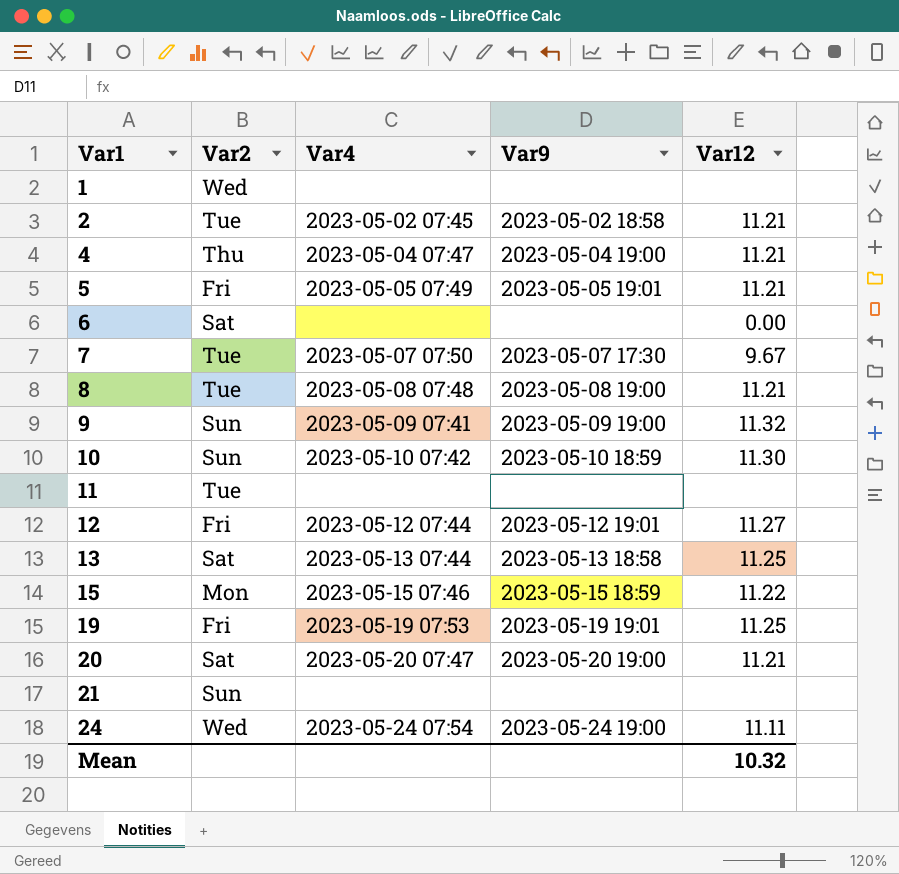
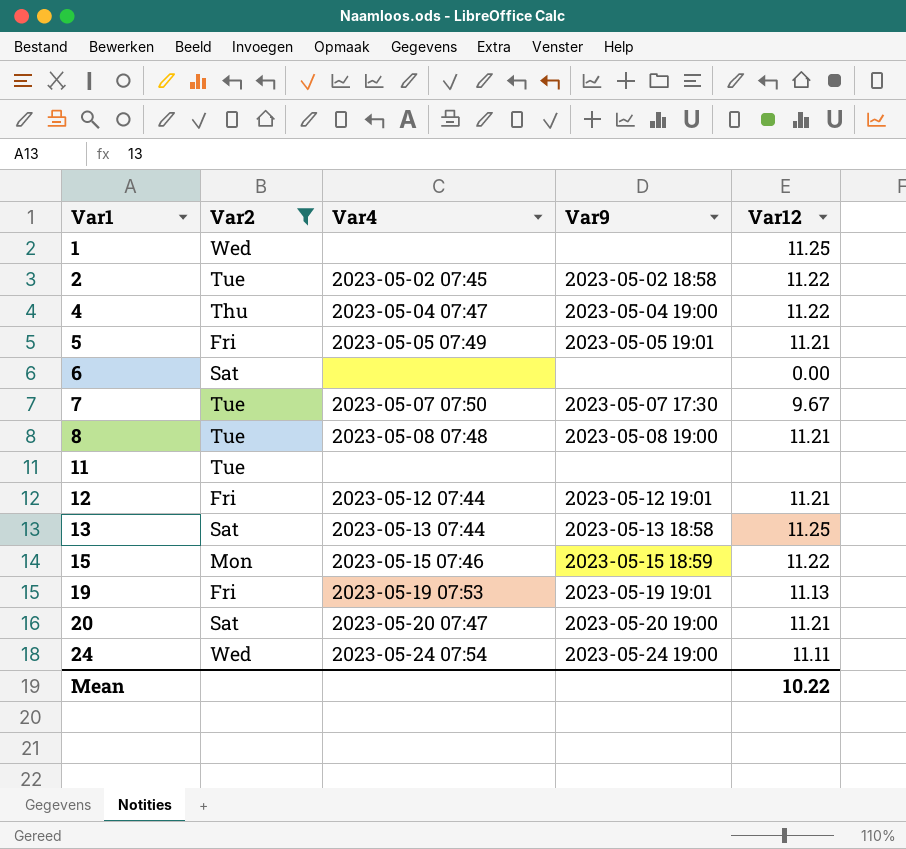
filter: none -> Var2 != Sun
1 | Var12: none -> 11.25
2 | Var12: 11.21 -> 11.22
4 | Var12: 11.21 -> 11.22
12 | Var12: 11.27 -> 11.21
19 | Var12: 11.25 -> 11.13
Mean | Var12: 10.32 -> 10.22

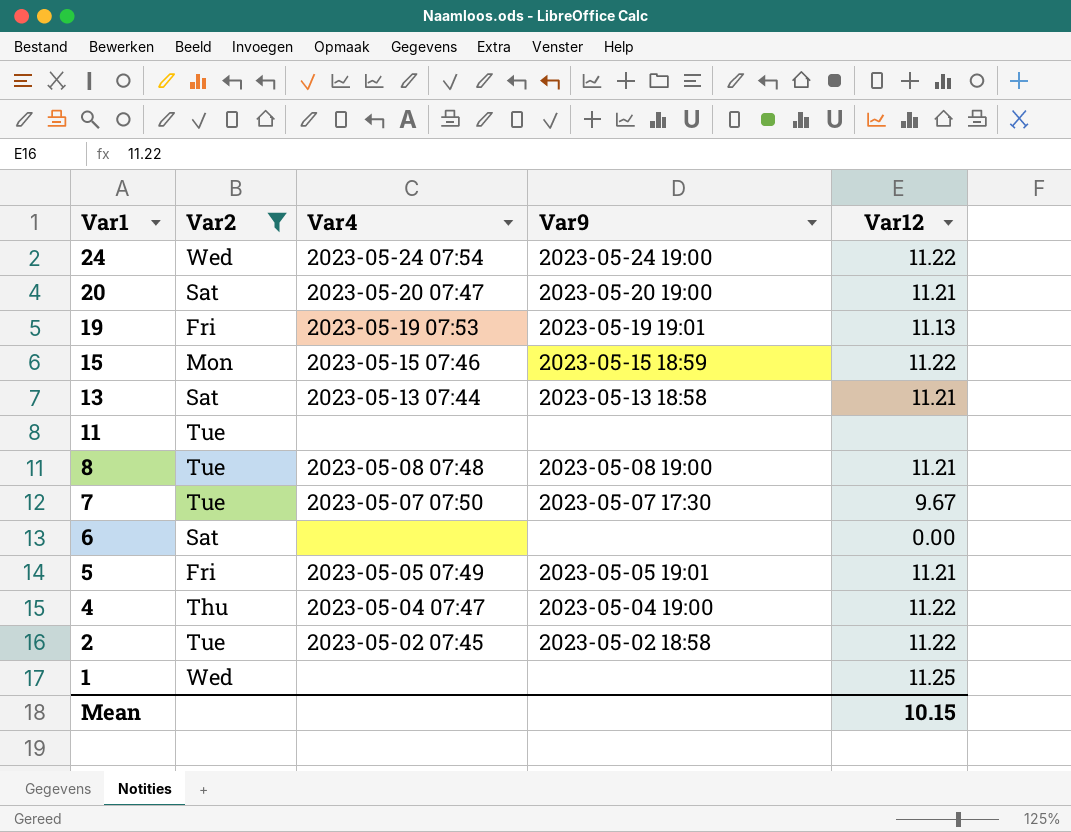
row order: Var1 ascending -> Var1 descending
row 12: Fri | 2023-05-12 07:44 | 2023-05-12 19:01 | 11.21 -> none
24 | Var12: 11.11 -> 11.22
13 | Var12: 11.25 -> 11.21
Mean | Var12: 10.22 -> 10.15

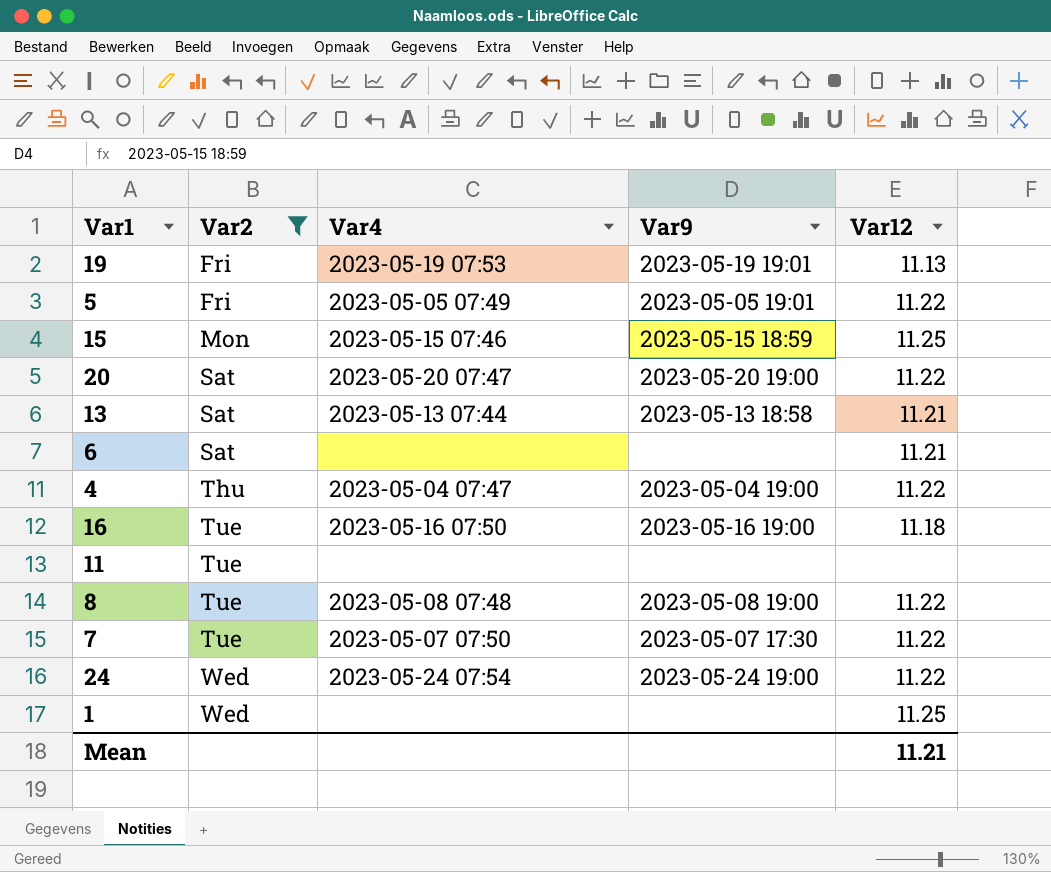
row order: Var1 descending -> Var2 ascending
row 2: Tue | 2023-05-02 07:45 | 2023-05-02 18:58 | 11.22 -> none
5 | Var12: 11.21 -> 11.22
15 | Var12: 11.22 -> 11.25
20 | Var12: 11.21 -> 11.22
6 | Var12: 0.00 -> 11.21
row 16: none -> Tue | 2023-05-16 07:50 | 2023-05-16 19:00 | 11.18
8 | Var12: 11.21 -> 11.22
7 | Var12: 9.67 -> 11.22
Mean | Var12: 10.15 -> 11.21

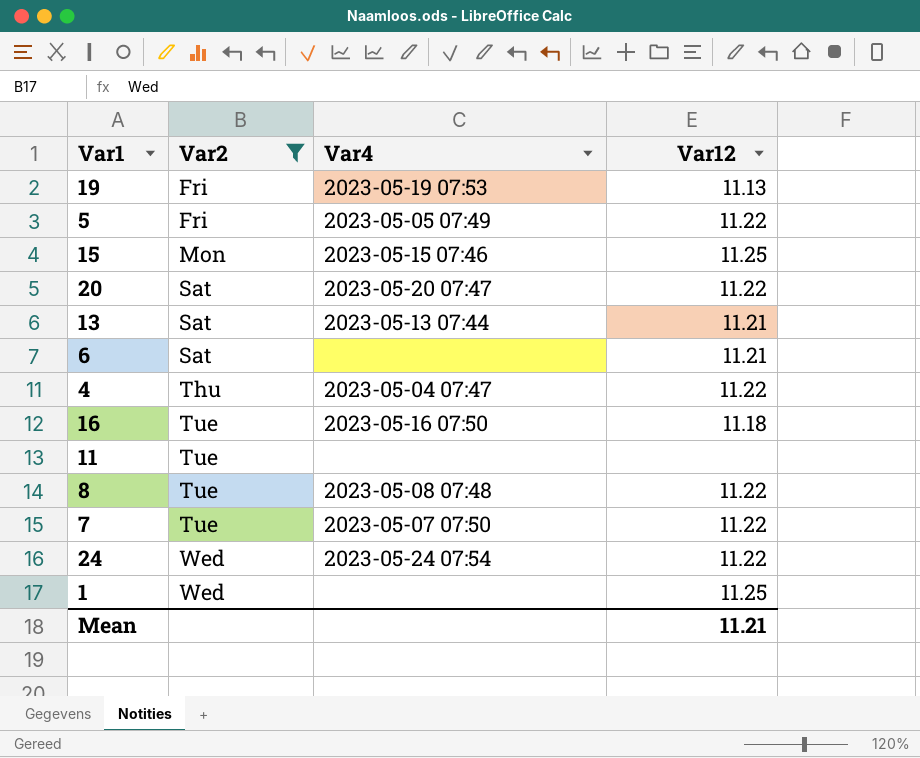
column Var9 | position: 4 -> none

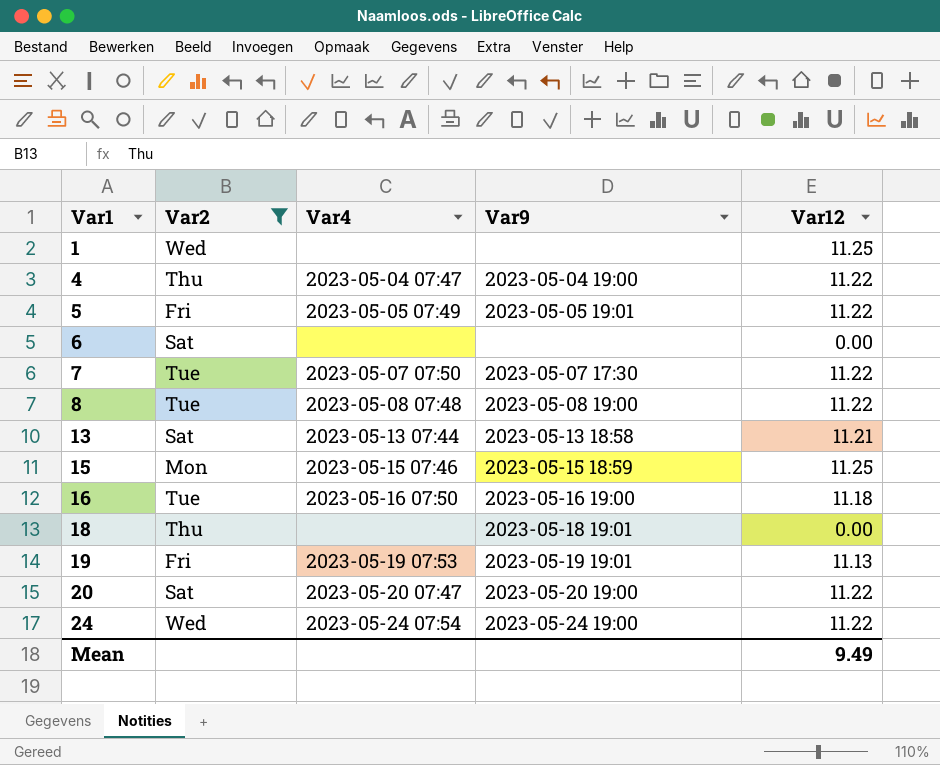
row order: Var2 ascending -> Var1 ascending
column Var9 | position: none -> 4
row 11: Tue | none | none -> none
6 | Var12: 11.21 -> 0.00
row 18: none -> Thu | none | 2023-05-18 19:01 | 0.00
Mean | Var12: 11.21 -> 9.49

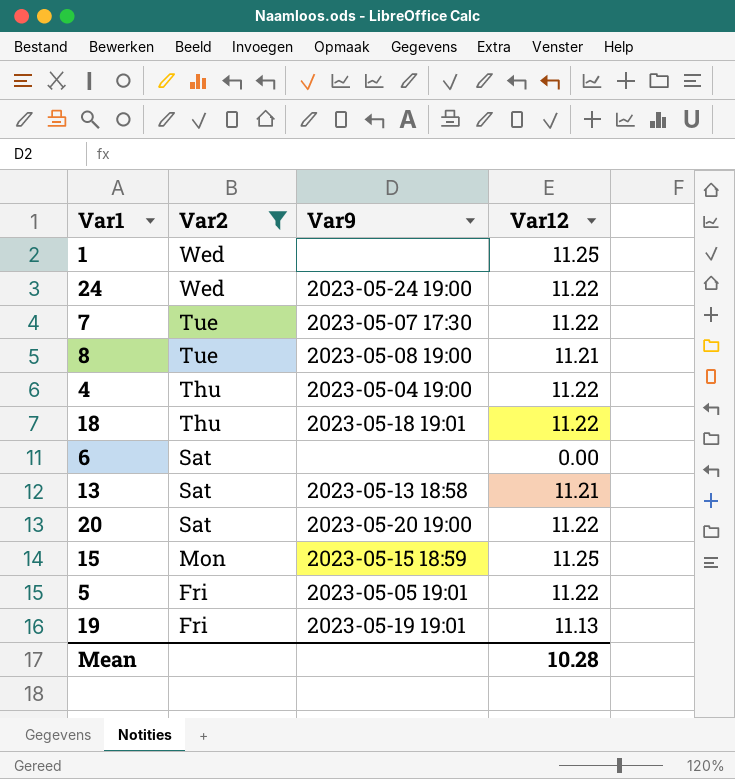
row order: Var1 ascending -> Var2 descending
column Var4 | position: 3 -> none
row 16: Tue | 2023-05-16 07:50 | 2023-05-16 19:00 | 11.18 -> none
8 | Var12: 11.22 -> 11.21
18 | Var12: 0.00 -> 11.22
Mean | Var12: 9.49 -> 10.28

